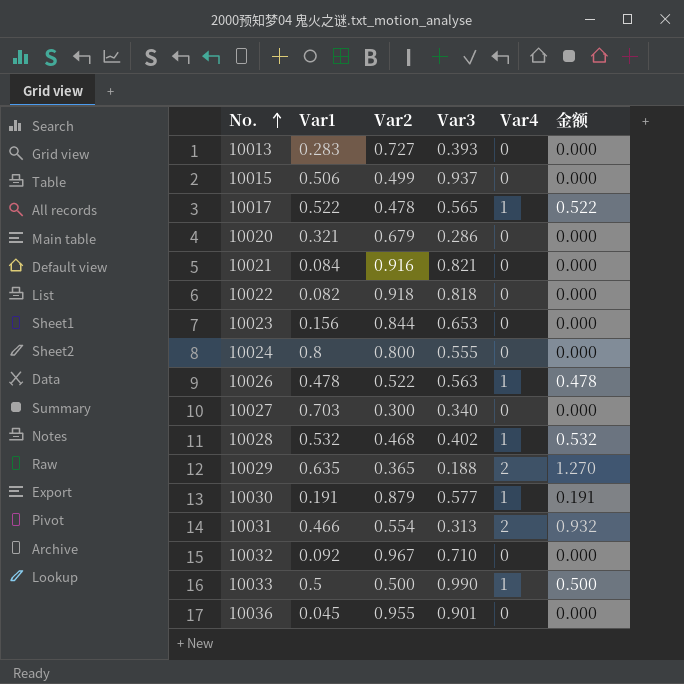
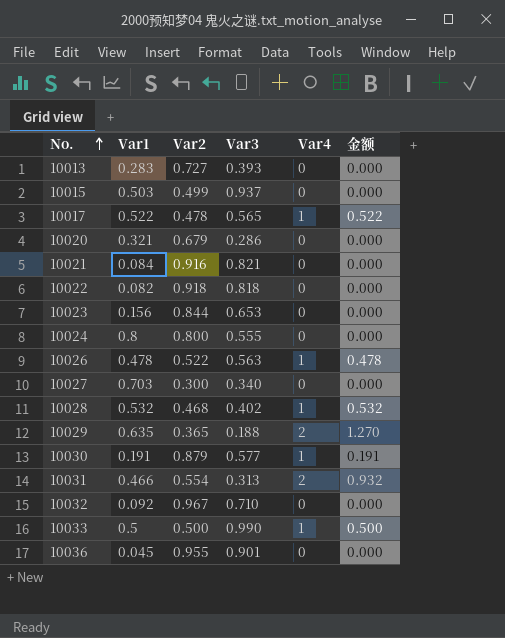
10015 | Var1: 0.506 -> 0.503

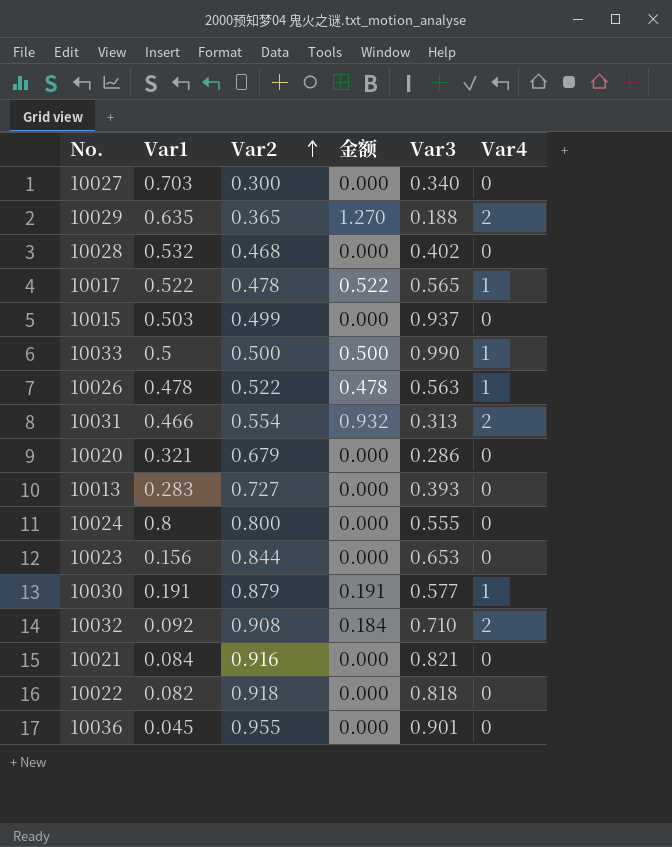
row order: No. ascending -> Var2 ascending
column 金额 | position: 6 -> 4
10028 | 金额: 0.532 -> 0.000
10028 | Var4: 1 -> 0
10032 | Var2: 0.967 -> 0.908
10032 | 金额: 0.000 -> 0.184
10032 | Var4: 0 -> 2

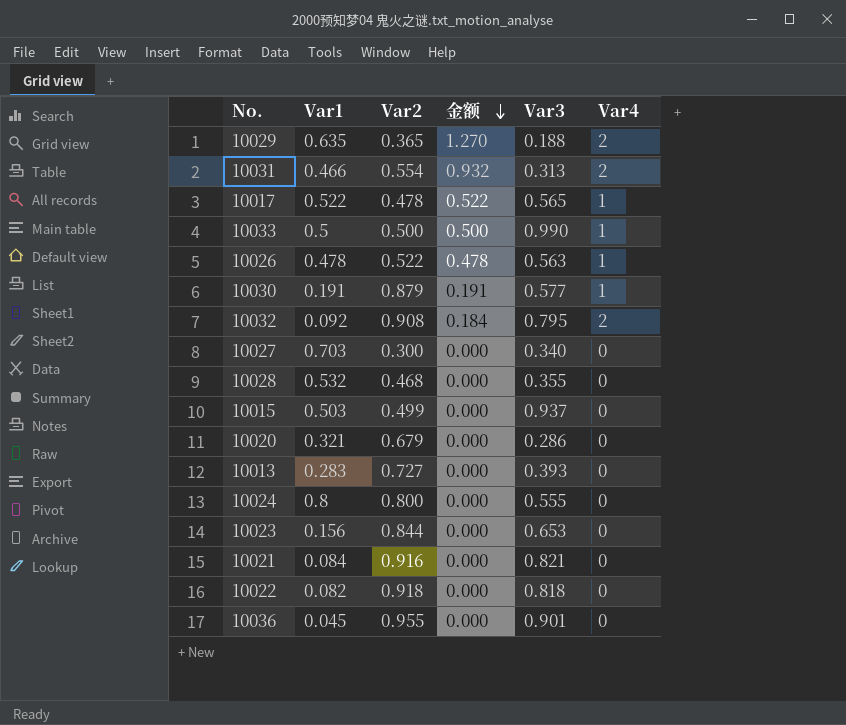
row order: Var2 ascending -> 金额 descending
10032 | Var3: 0.710 -> 0.795
10028 | Var3: 0.402 -> 0.355

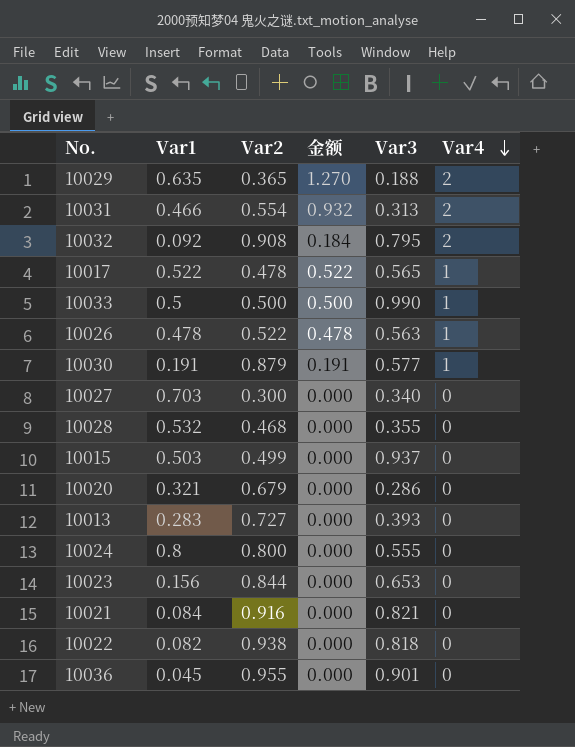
row order: 金额 descending -> Var4 descending
10022 | Var2: 0.918 -> 0.938

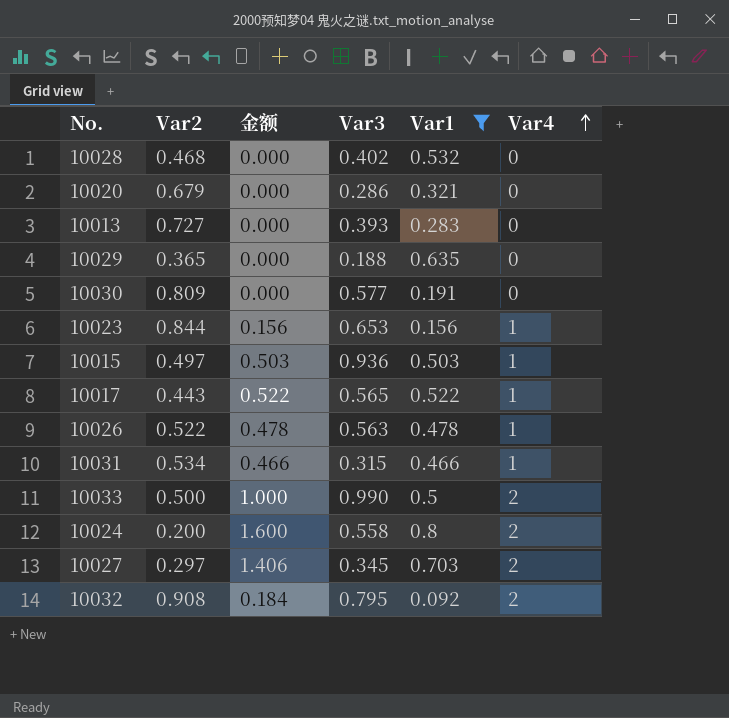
filter: none -> Var1 >= 0.092
row order: Var4 descending -> Var4 ascending
column Var1 | position: 2 -> 5
10028 | Var3: 0.355 -> 0.402
10029 | 金额: 1.270 -> 0.000
10029 | Var4: 2 -> 0
10030 | Var2: 0.879 -> 0.809
10030 | 金额: 0.191 -> 0.000
10030 | Var4: 1 -> 0
10023 | 金额: 0.000 -> 0.156
10023 | Var4: 0 -> 1
10015 | Var2: 0.499 -> 0.497
10015 | 金额: 0.000 -> 0.503
10015 | Var3: 0.937 -> 0.936
10015 | Var4: 0 -> 1
10017 | Var2: 0.478 -> 0.443
10031 | Var2: 0.554 -> 0.534
10031 | 金额: 0.932 -> 0.466
10031 | Var3: 0.313 -> 0.315
10031 | Var4: 2 -> 1
10033 | 金额: 0.500 -> 1.000
10033 | Var4: 1 -> 2
10024 | Var2: 0.800 -> 0.200
10024 | 金额: 0.000 -> 1.600
10024 | Var3: 0.555 -> 0.558
10024 | Var4: 0 -> 2
10027 | Var2: 0.300 -> 0.297
10027 | 金额: 0.000 -> 1.406
10027 | Var3: 0.340 -> 0.345
10027 | Var4: 0 -> 2

